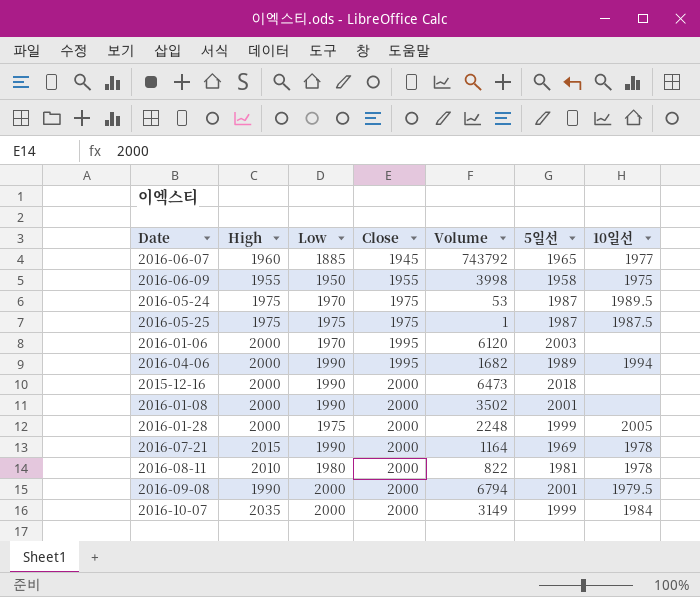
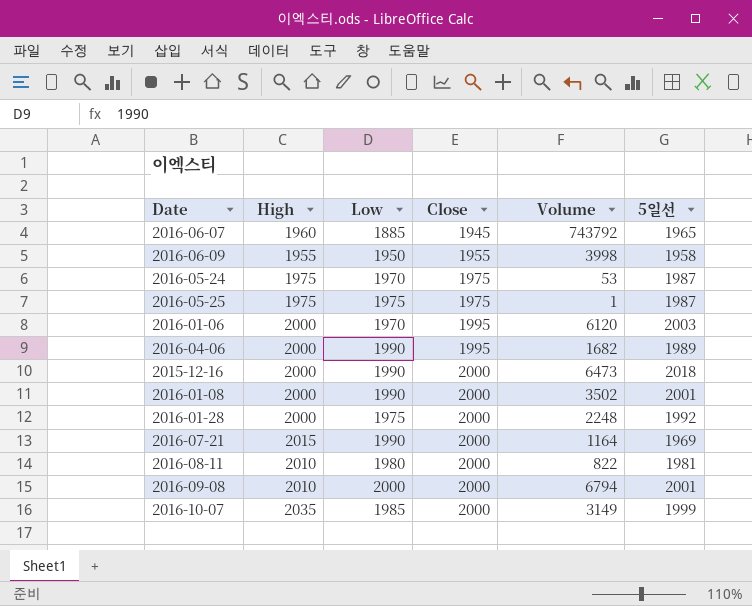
column 10일선 | position: 7 -> none
2016-01-28 | 5일선: 1999 -> 1992
2016-09-08 | High: 1990 -> 2010
2016-10-07 | Low: 2000 -> 1985

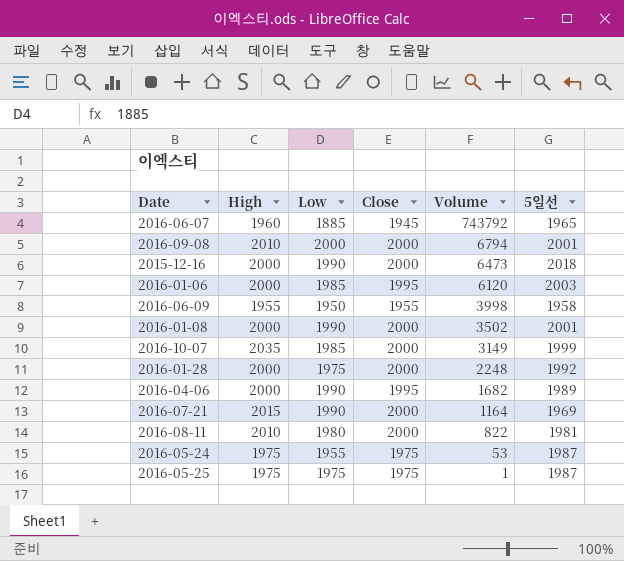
row order: Close ascending -> Volume descending
2016-01-06 | Low: 1970 -> 1985
2016-05-24 | Low: 1970 -> 1955

